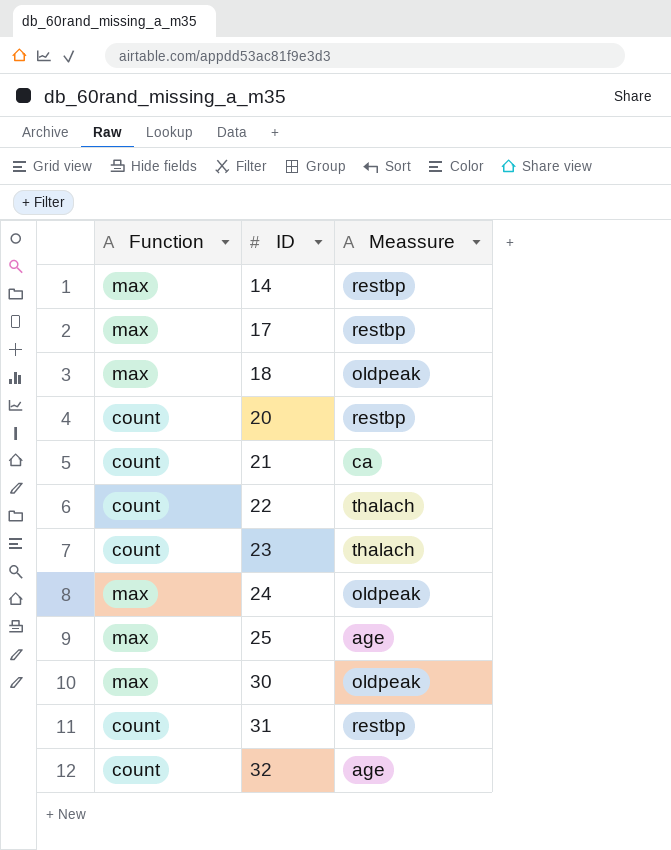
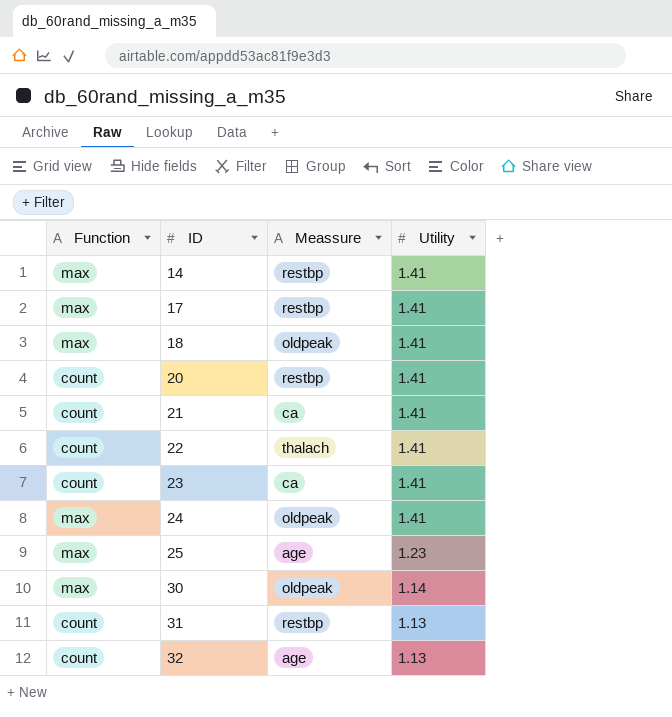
column Utility | position: none -> 4
23 | Meassure: thalach -> ca

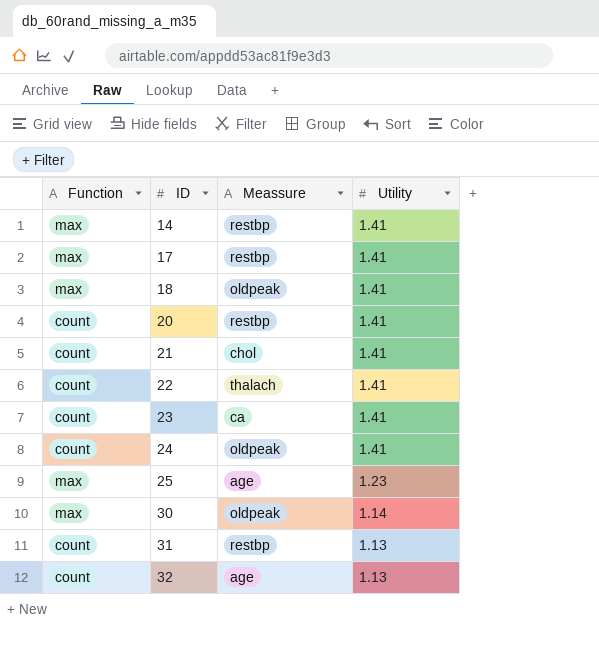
21 | Meassure: ca -> chol
24 | Function: max -> count

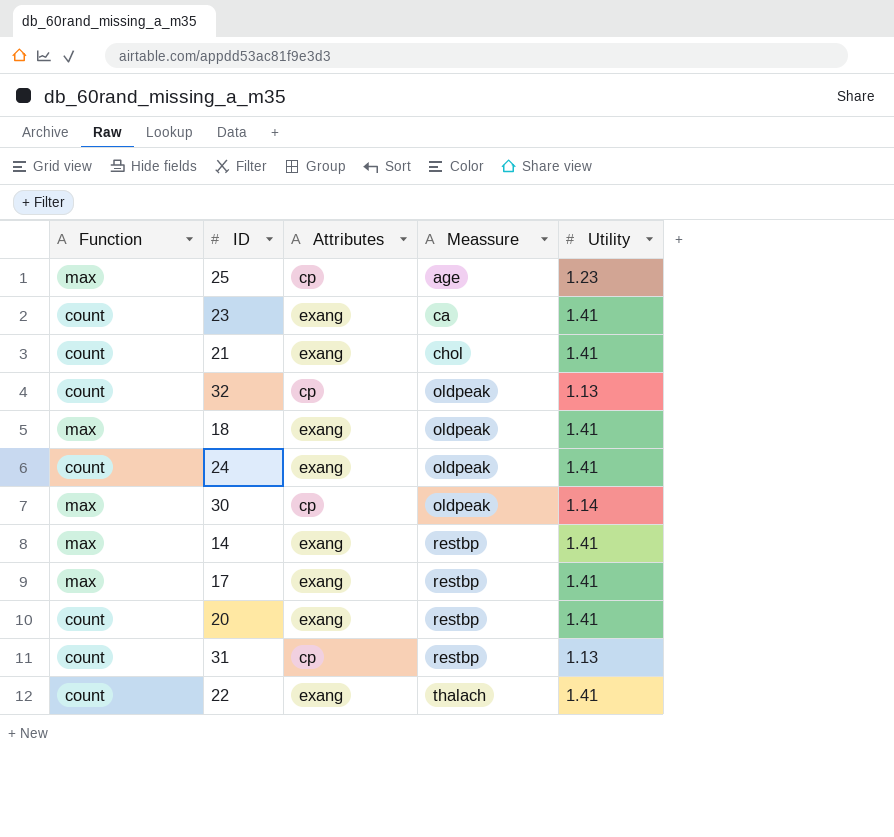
row order: ID ascending -> Meassure ascending
column Attributes | position: none -> 3
32 | Meassure: age -> oldpeak

